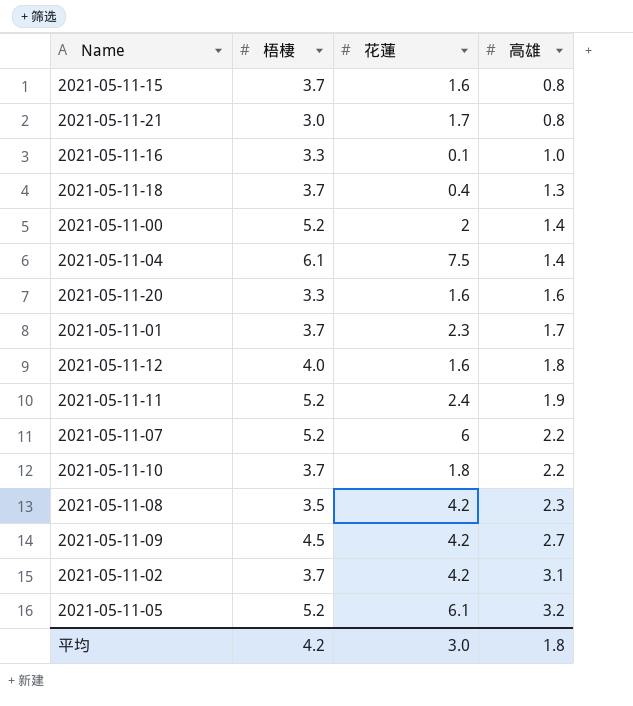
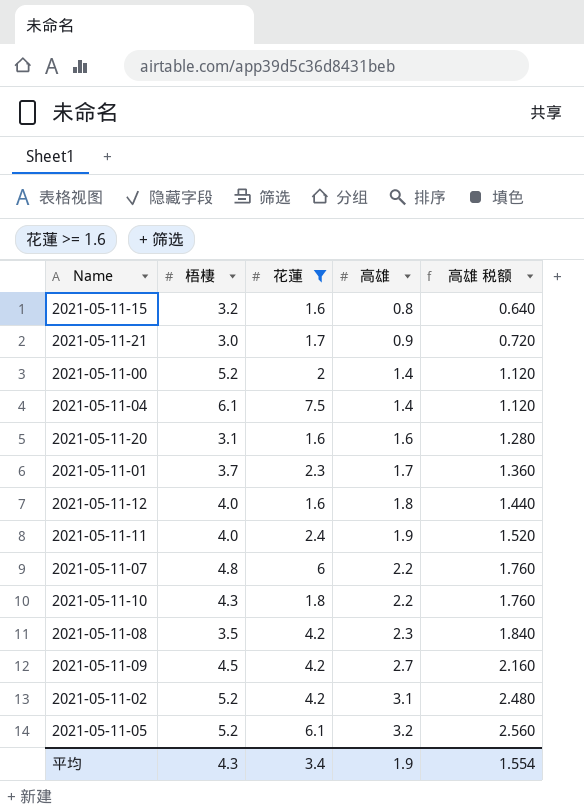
filter: none -> 花蓮 >= 1.6
column 高雄 税额 | formula: none -> [高雄] * 0.8
2021-05-11-15 | 梧棲: 3.7 -> 3.2
2021-05-11-21 | 高雄: 0.8 -> 0.9
2021-05-11-20 | 梧棲: 3.3 -> 3.1
2021-05-11-11 | 梧棲: 5.2 -> 4.0
2021-05-11-07 | 梧棲: 5.2 -> 4.8
2021-05-11-10 | 梧棲: 3.7 -> 4.3
2021-05-11-02 | 梧棲: 3.7 -> 5.2
平均 | 梧棲: 4.2 -> 4.3
平均 | 花蓮: 3.0 -> 3.4
平均 | 高雄: 1.8 -> 1.9

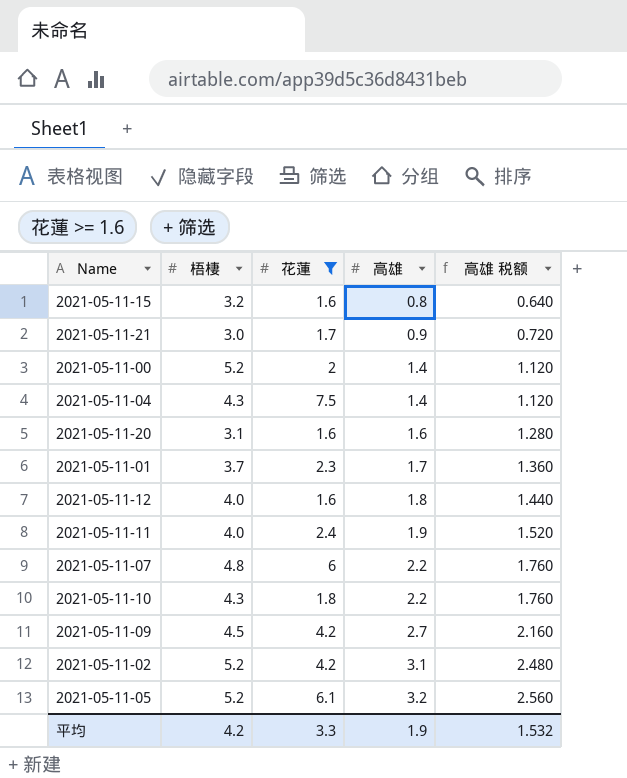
row 2021-05-11-08: 3.5 | 4.2 | 2.3 | 1.840 -> none
2021-05-11-04 | 梧棲: 6.1 -> 4.3
平均 | 梧棲: 4.3 -> 4.2
平均 | 花蓮: 3.4 -> 3.3
平均 | 高雄 税额: 1.554 -> 1.532

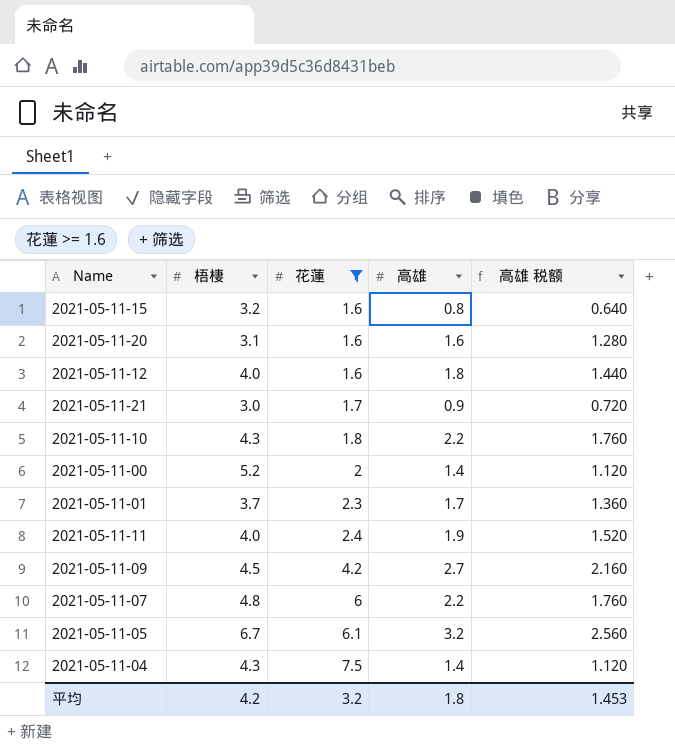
row order: 高雄 ascending -> 花蓮 ascending
row 2021-05-11-02: 5.2 | 4.2 | 3.1 | 2.480 -> none
2021-05-11-05 | 梧棲: 5.2 -> 6.7
平均 | 花蓮: 3.3 -> 3.2
平均 | 高雄: 1.9 -> 1.8
平均 | 高雄 税额: 1.532 -> 1.453

